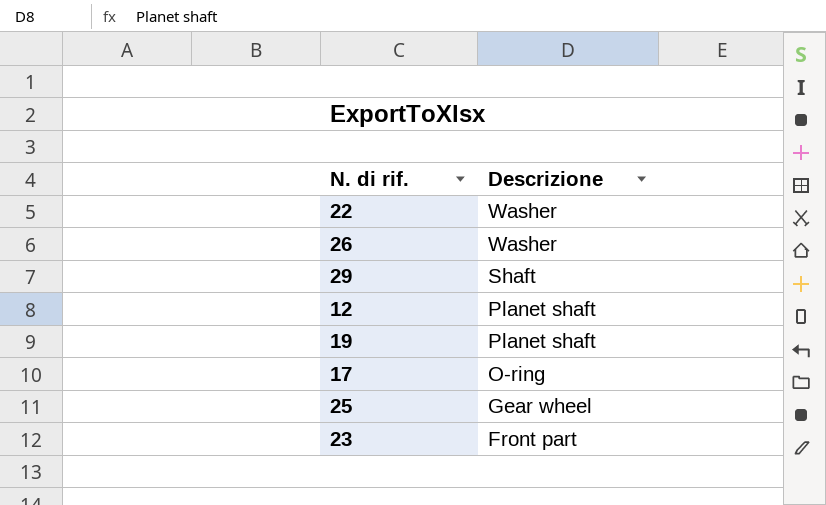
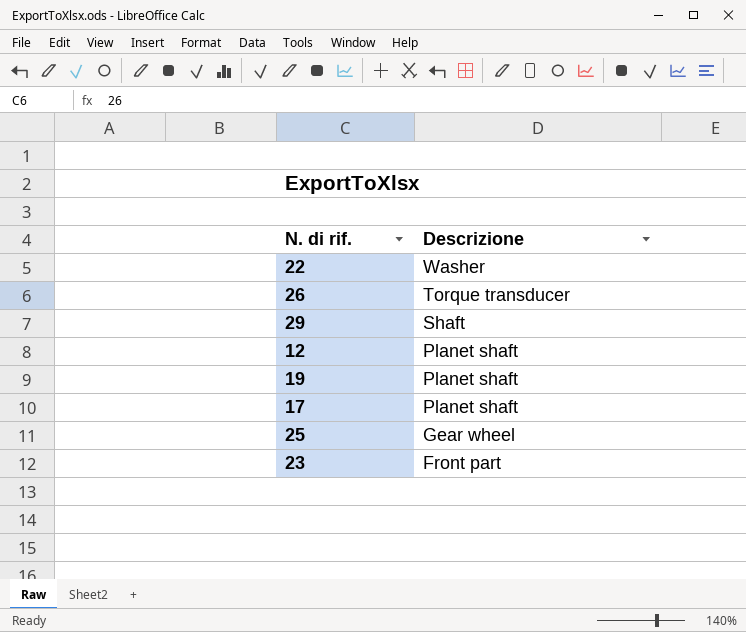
26 | Descrizione: Washer -> Torque transducer
17 | Descrizione: O-ring -> Planet shaft

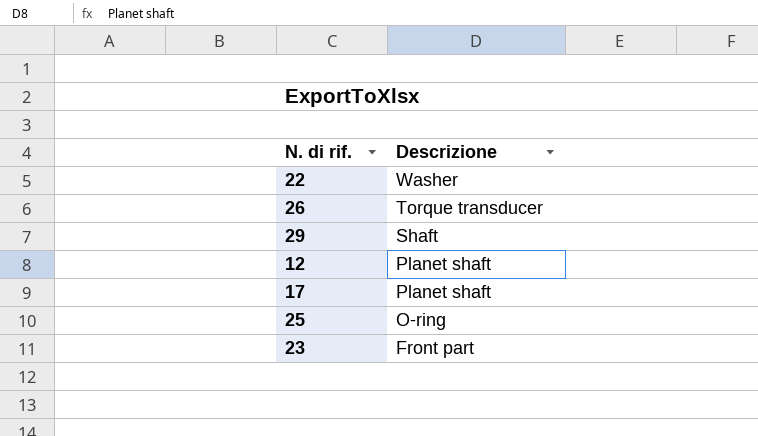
row 19: Planet shaft -> none
25 | Descrizione: Gear wheel -> O-ring

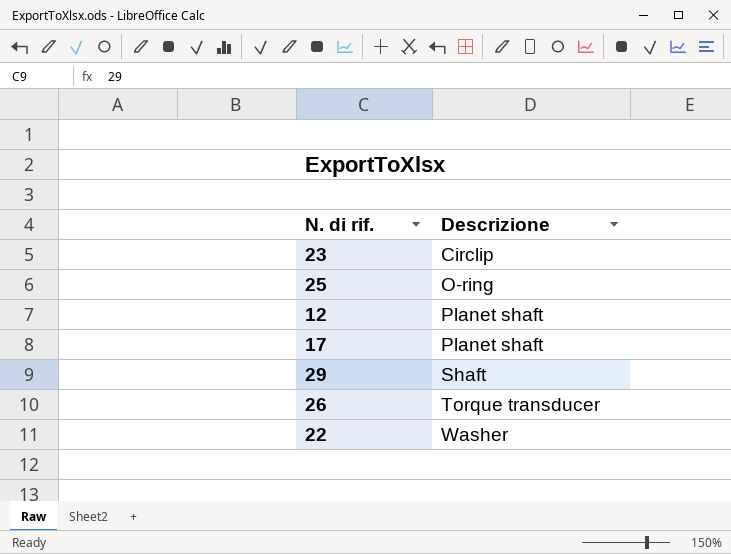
row order: Descrizione descending -> Descrizione ascending
23 | Descrizione: Front part -> Circlip

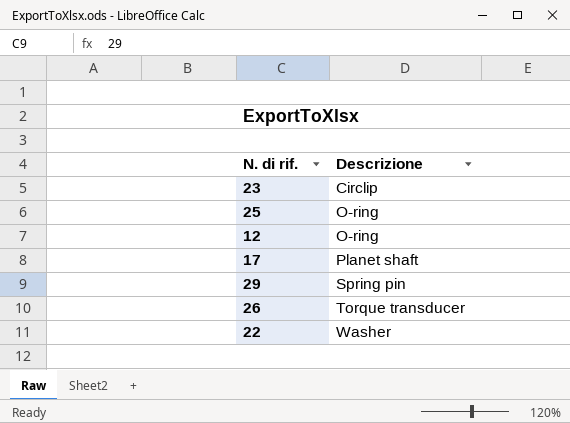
12 | Descrizione: Planet shaft -> O-ring
29 | Descrizione: Shaft -> Spring pin

